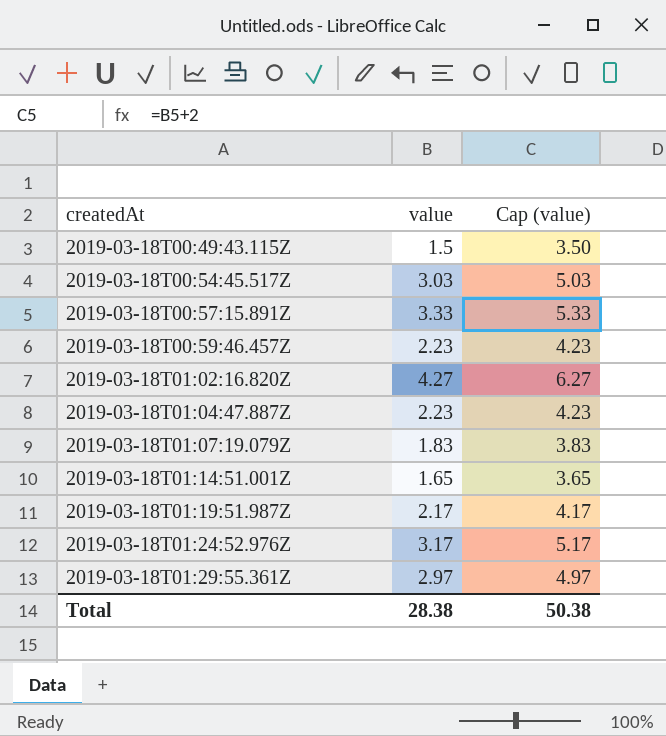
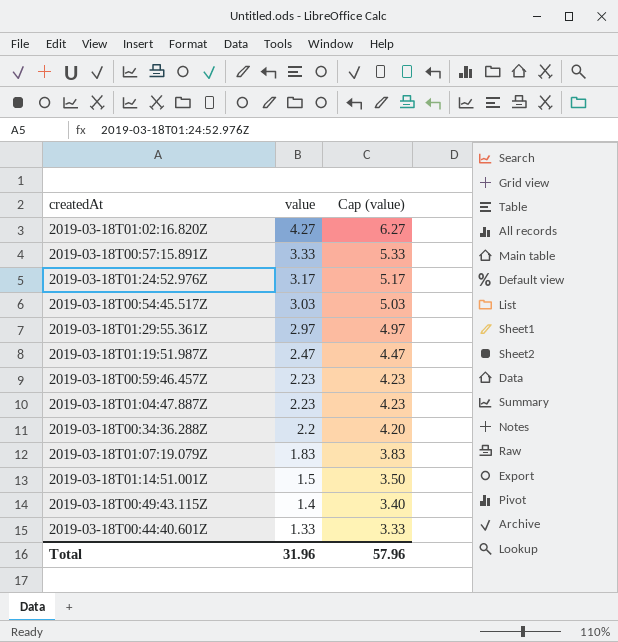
row order: createdAt ascending -> value descending
2019-03-18T01:19:51.987Z | value: 2.17 -> 2.47
2019-03-18T01:19:51.987Z | Cap (value): 4.17 -> 4.47
row 2019-03-18T00:34:36.288Z: none -> 2.2 | 4.20
2019-03-18T01:14:51.001Z | value: 1.65 -> 1.5
2019-03-18T01:14:51.001Z | Cap (value): 3.65 -> 3.50
2019-03-18T00:49:43.115Z | value: 1.5 -> 1.4
2019-03-18T00:49:43.115Z | Cap (value): 3.50 -> 3.40
row 2019-03-18T00:44:40.601Z: none -> 1.33 | 3.33
Total | value: 28.38 -> 31.96
Total | Cap (value): 50.38 -> 57.96

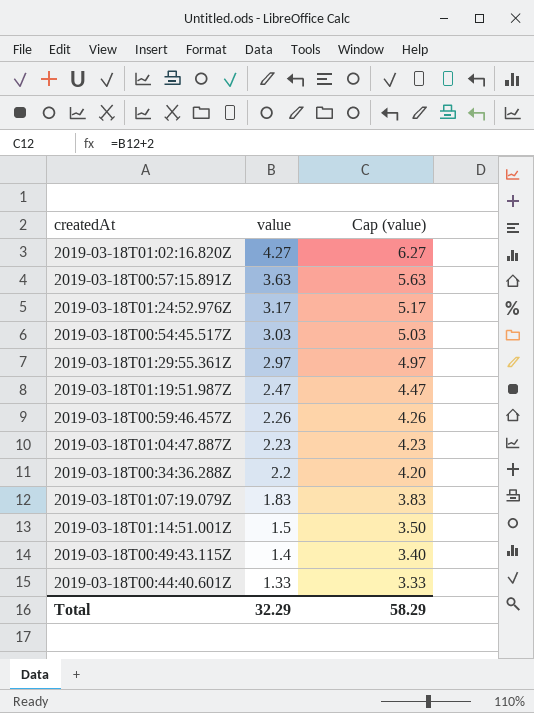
2019-03-18T00:57:15.891Z | value: 3.33 -> 3.63
2019-03-18T00:57:15.891Z | Cap (value): 5.33 -> 5.63
2019-03-18T00:59:46.457Z | value: 2.23 -> 2.26
2019-03-18T00:59:46.457Z | Cap (value): 4.23 -> 4.26
Total | value: 31.96 -> 32.29
Total | Cap (value): 57.96 -> 58.29

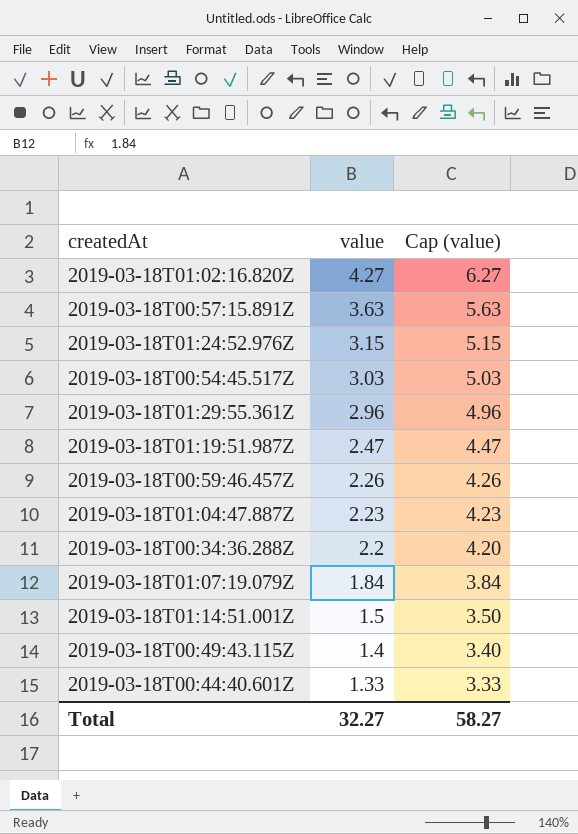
2019-03-18T01:24:52.976Z | value: 3.17 -> 3.15
2019-03-18T01:24:52.976Z | Cap (value): 5.17 -> 5.15
2019-03-18T01:29:55.361Z | value: 2.97 -> 2.96
2019-03-18T01:29:55.361Z | Cap (value): 4.97 -> 4.96
2019-03-18T01:07:19.079Z | value: 1.83 -> 1.84
2019-03-18T01:07:19.079Z | Cap (value): 3.83 -> 3.84
Total | value: 32.29 -> 32.27
Total | Cap (value): 58.29 -> 58.27

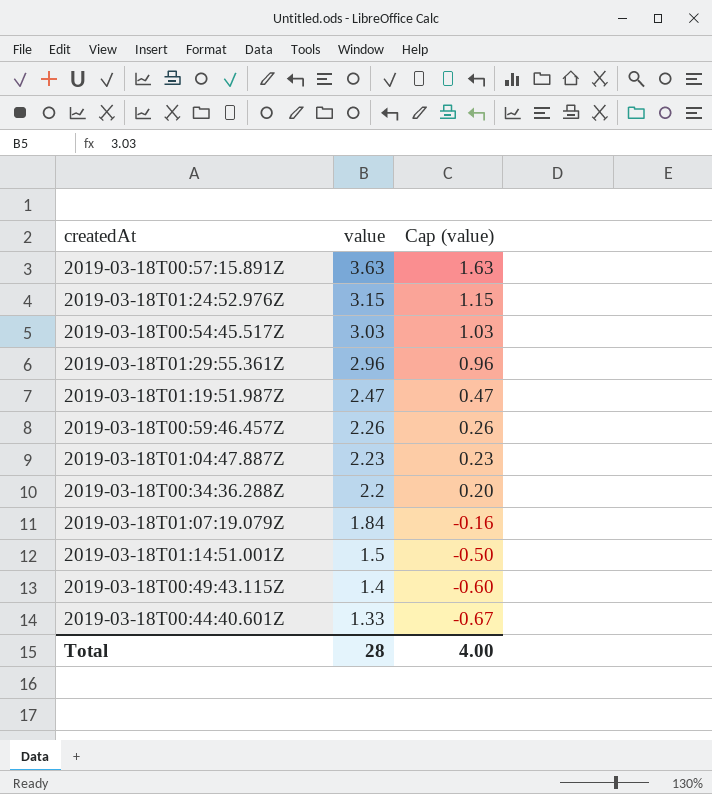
column Cap (value) | formula: [value] + 2 -> [value] - 2
row 2019-03-18T01:02:16.820Z: 4.27 | 6.27 -> none
Total | value: 32.27 -> 28
Total | Cap (value): 58.27 -> 4.00

